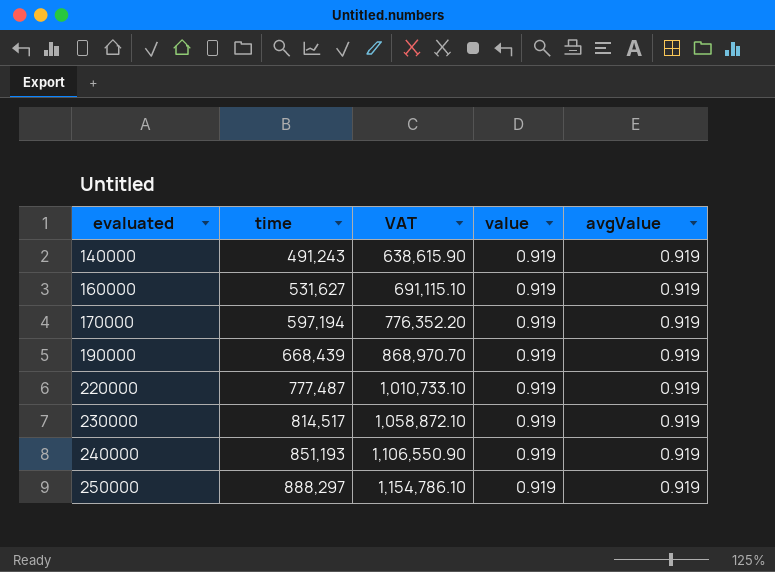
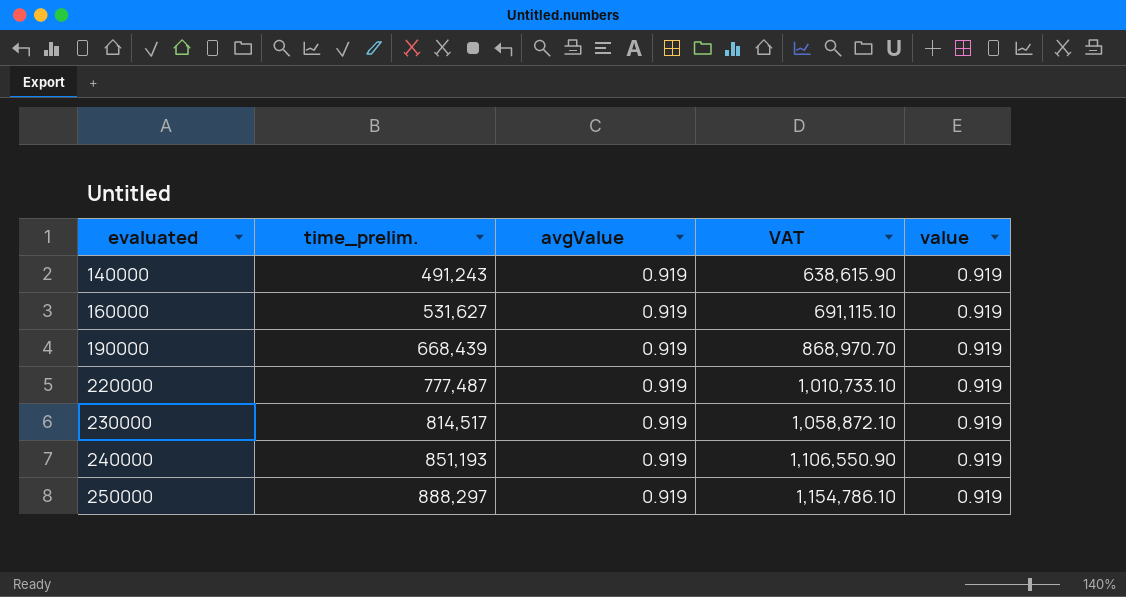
column name: time -> time_prelim.
column avgValue | position: 5 -> 3
row 170000: 597,194 | 776,352.20 | 0.919 | 0.919 -> none

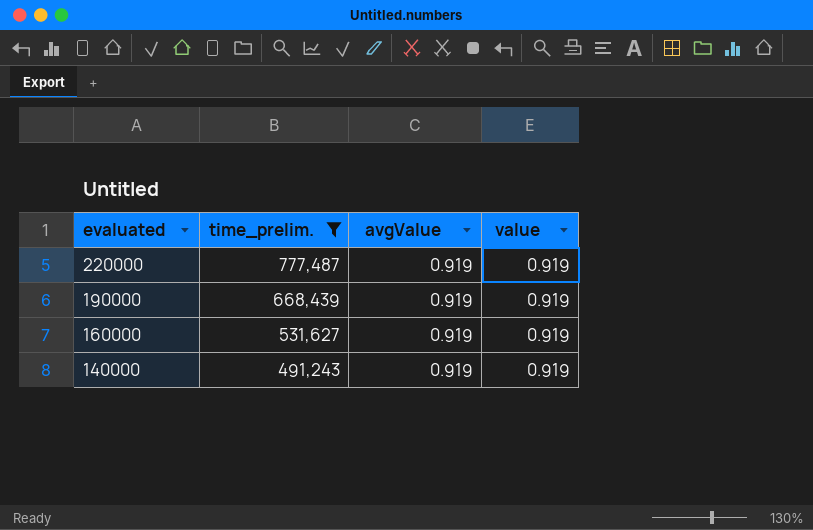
filter: none -> time_prelim. <= 777,487
row order: evaluated ascending -> evaluated descending
column VAT | formula: [time_prelim.] * 1.3 -> none

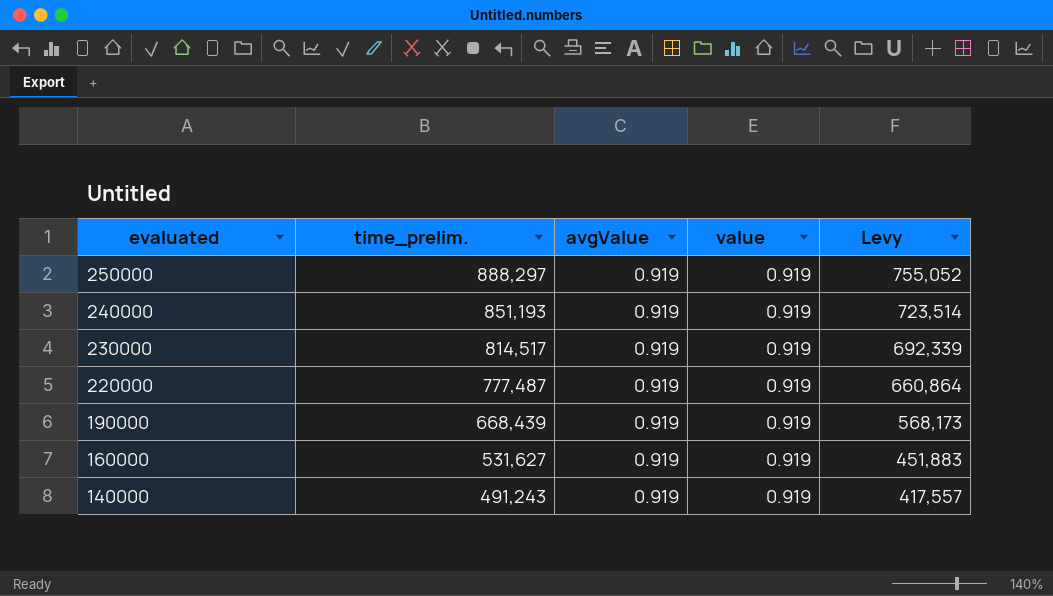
filter: time_prelim. <= 777,487 -> none
column Levy | formula: none -> [time_prelim.] * 0.85

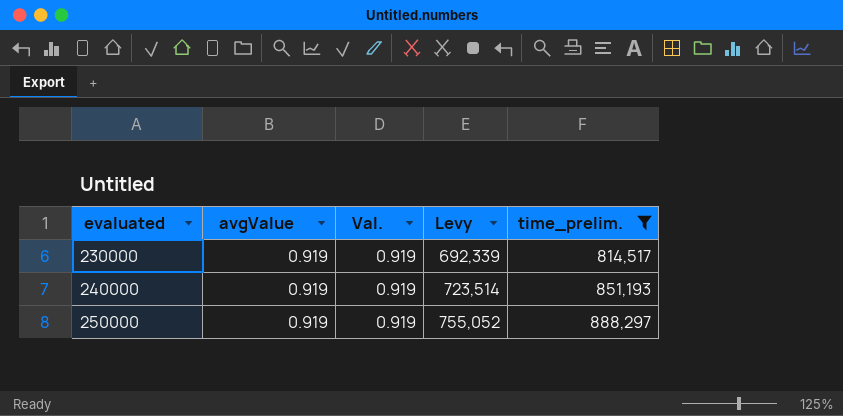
filter: none -> time_prelim. >= 814,517
row order: evaluated descending -> evaluated ascending
column name: value -> Val.
column time_prelim. | position: 2 -> 5

